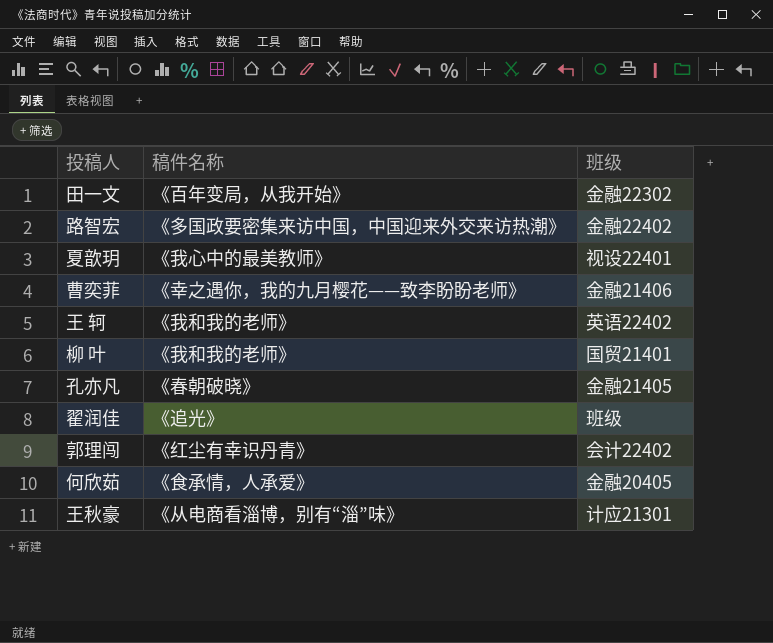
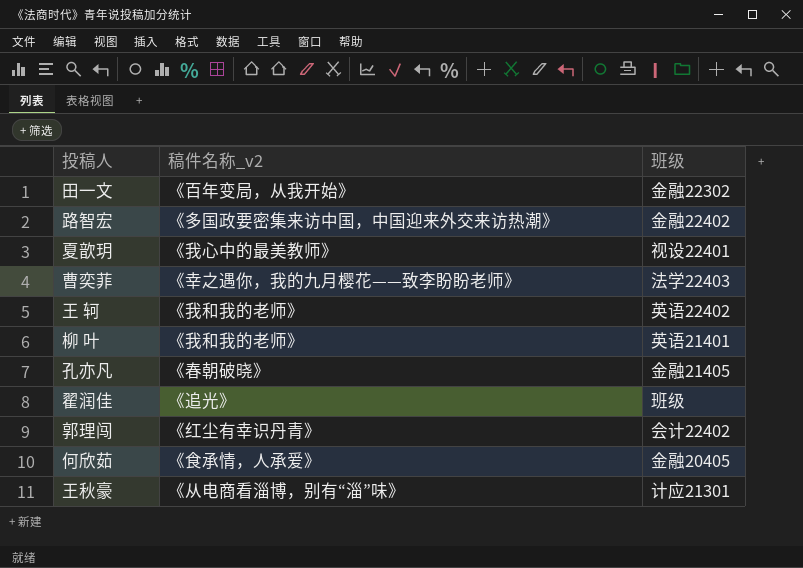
column name: 稿件名称 -> 稿件名称_v2
曹奕菲 | 班级: 金融21406 -> 法学22403
柳 叶 | 班级: 国贸21401 -> 英语21401

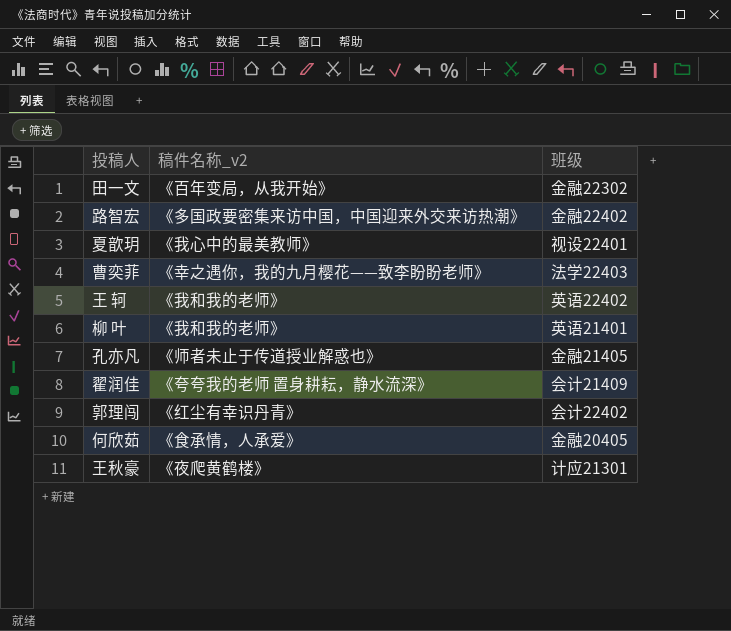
孔亦凡 | 稿件名称_v2: 《春朝破晓》 -> 《师者未止于传道授业解惑也》
翟润佳 | 稿件名称_v2: 《追光》 -> 《夸夸我的老师 置身耕耘，静水流深》
翟润佳 | 班级: 班级 -> 会计21409
王秋豪 | 稿件名称_v2: 《从电商看淄博，别有“淄”味》 -> 《夜爬黄鹤楼》

